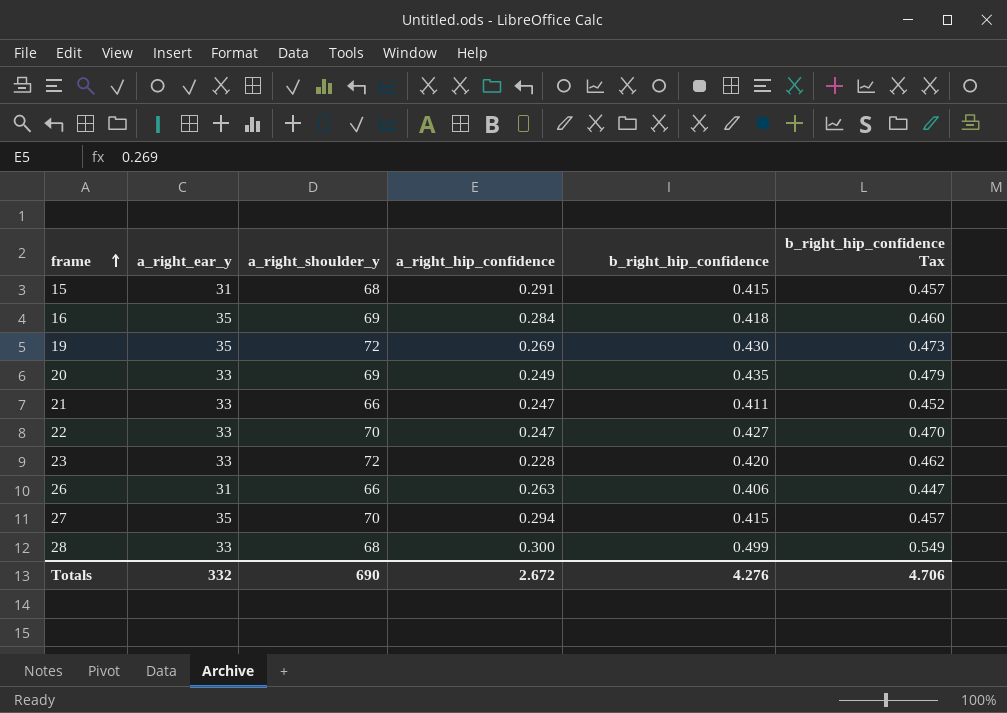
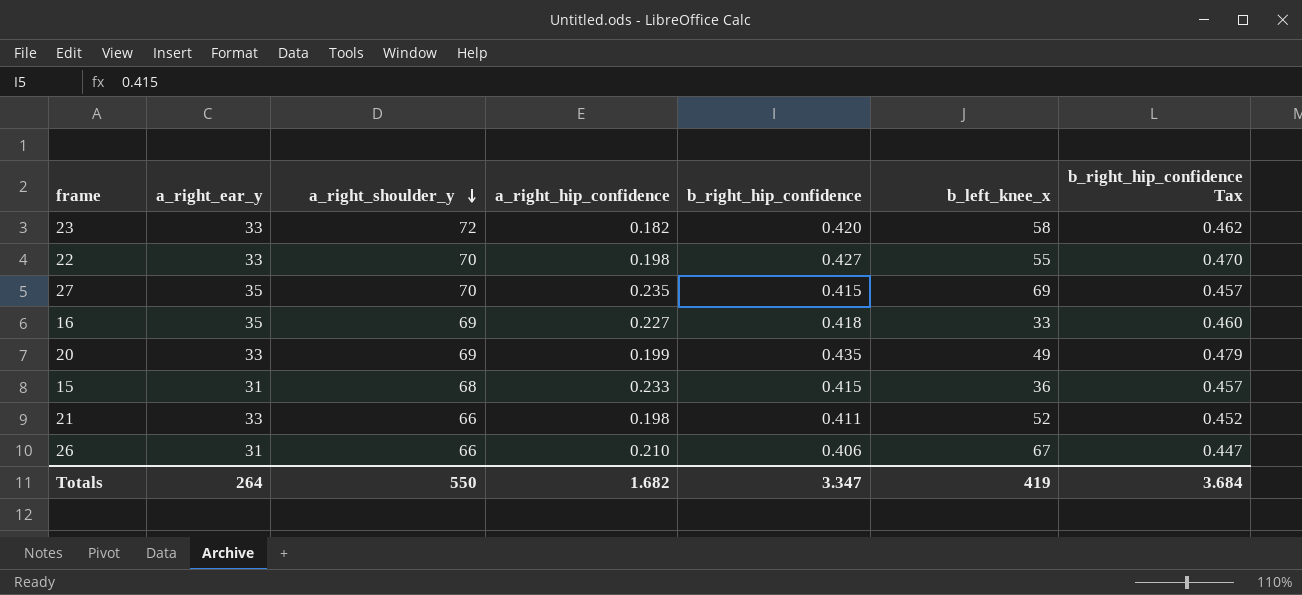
row order: frame ascending -> a_right_shoulder_y descending
column b_left_knee_x | position: none -> 6
row 19: 35 | 72 | 0.269 | 0.430 | 0.473 -> none
row 28: 33 | 68 | 0.300 | 0.499 | 0.549 -> none
23 | a_right_hip_confidence: 0.228 -> 0.182
22 | a_right_hip_confidence: 0.247 -> 0.198
27 | a_right_hip_confidence: 0.294 -> 0.235
16 | a_right_hip_confidence: 0.284 -> 0.227
20 | a_right_hip_confidence: 0.249 -> 0.199
15 | a_right_hip_confidence: 0.291 -> 0.233
21 | a_right_hip_confidence: 0.247 -> 0.198
26 | a_right_hip_confidence: 0.263 -> 0.210
Totals | a_right_ear_y: 332 -> 264
Totals | a_right_shoulder_y: 690 -> 550
Totals | a_right_hip_confidence: 2.672 -> 1.682
Totals | b_right_hip_confidence: 4.276 -> 3.347
Totals | b_right_hip_confidence Tax: 4.706 -> 3.684

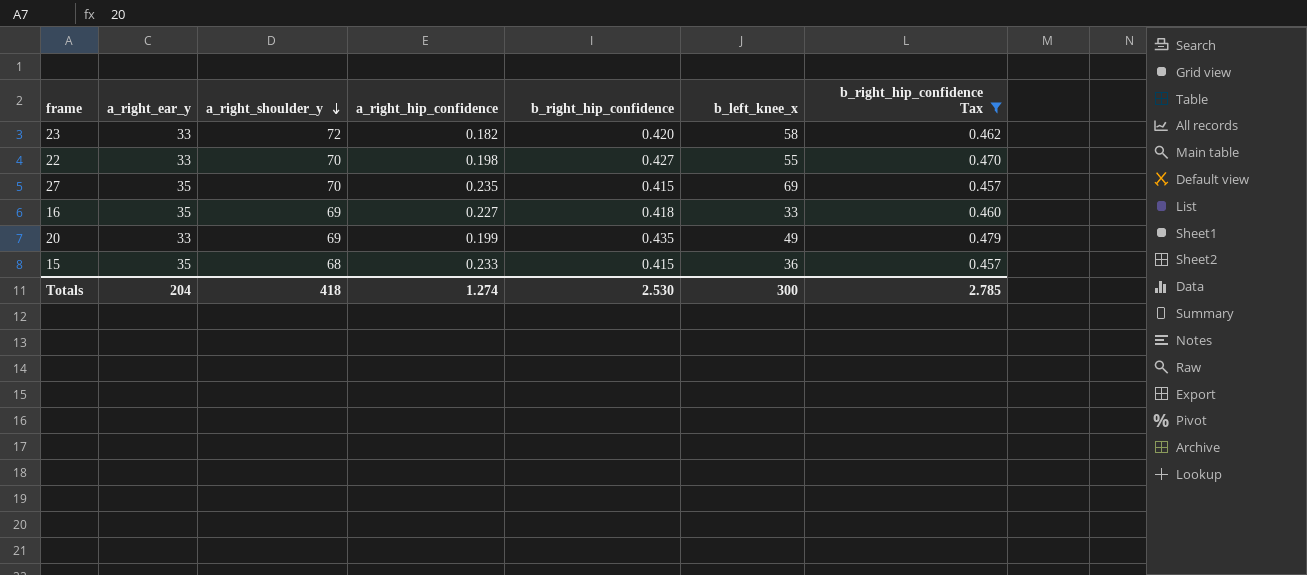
filter: none -> b_right_hip_confidence Tax >= 0.457
15 | a_right_ear_y: 31 -> 35
Totals | a_right_ear_y: 264 -> 204
Totals | a_right_shoulder_y: 550 -> 418
Totals | a_right_hip_confidence: 1.682 -> 1.274
Totals | b_right_hip_confidence: 3.347 -> 2.530
Totals | b_left_knee_x: 419 -> 300
Totals | b_right_hip_confidence Tax: 3.684 -> 2.785

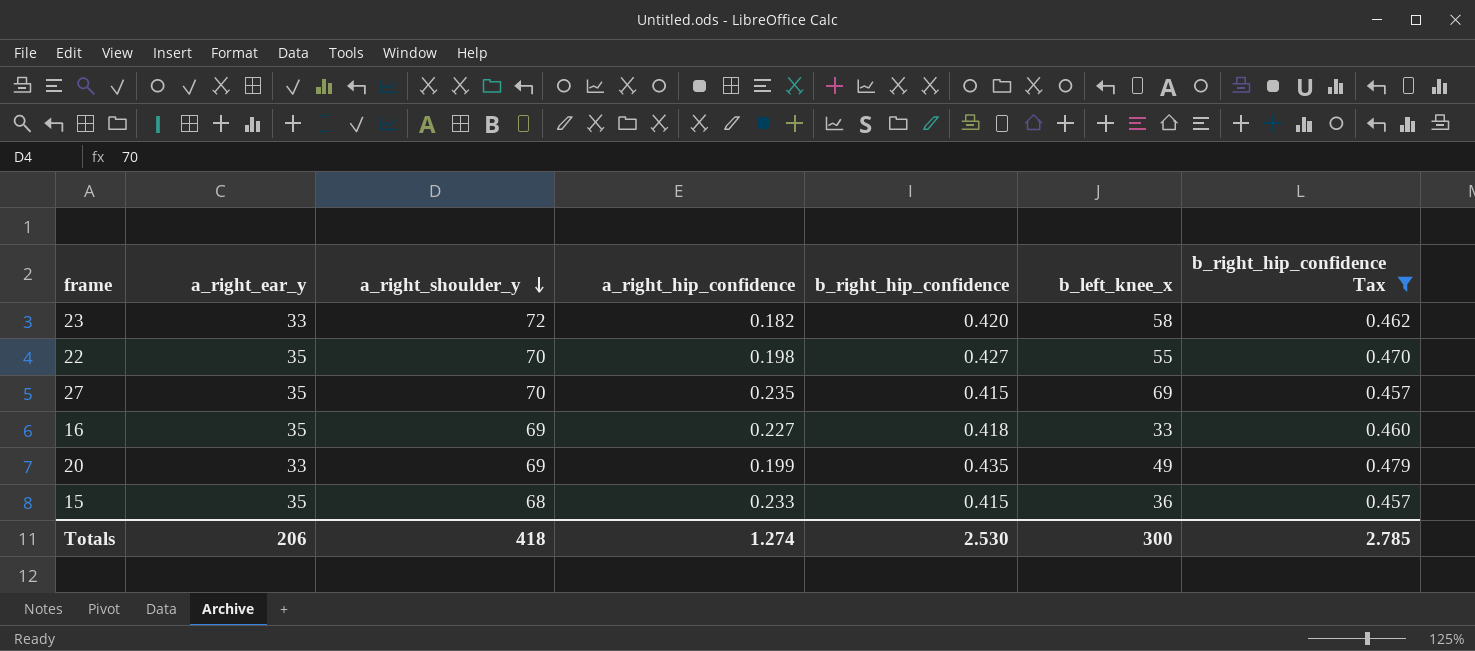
22 | a_right_ear_y: 33 -> 35
Totals | a_right_ear_y: 204 -> 206

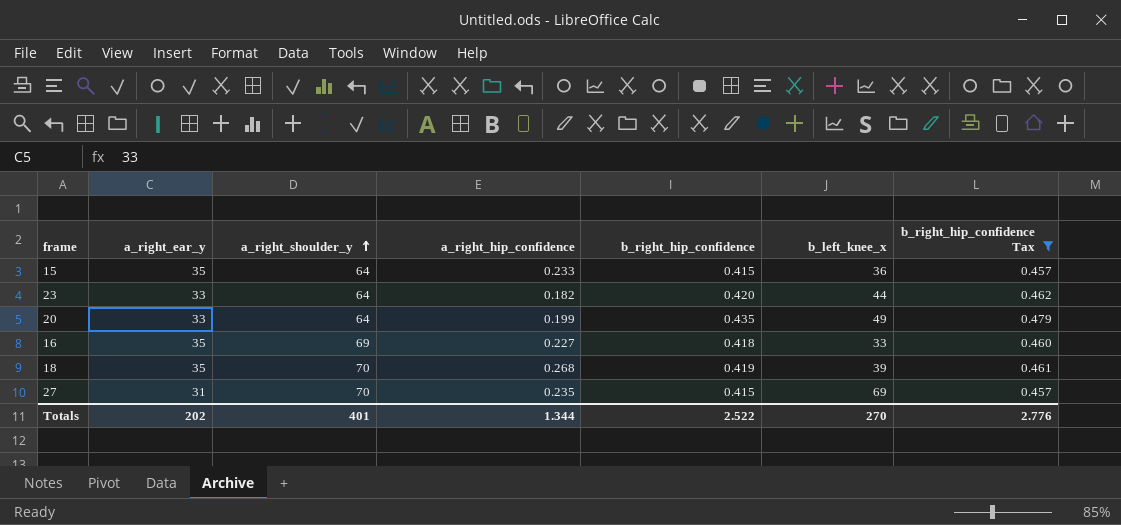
row order: a_right_shoulder_y descending -> a_right_shoulder_y ascending
row 22: 35 | 70 | 0.198 | 0.427 | 55 | 0.470 -> none
15 | a_right_shoulder_y: 68 -> 64
23 | a_right_shoulder_y: 72 -> 64
23 | b_left_knee_x: 58 -> 44
20 | a_right_shoulder_y: 69 -> 64
row 18: none -> 35 | 70 | 0.268 | 0.419 | 39 | 0.461
27 | a_right_ear_y: 35 -> 31
Totals | a_right_ear_y: 206 -> 202
Totals | a_right_shoulder_y: 418 -> 401
Totals | a_right_hip_confidence: 1.274 -> 1.344
Totals | b_right_hip_confidence: 2.530 -> 2.522
Totals | b_left_knee_x: 300 -> 270
Totals | b_right_hip_confidence Tax: 2.785 -> 2.776

